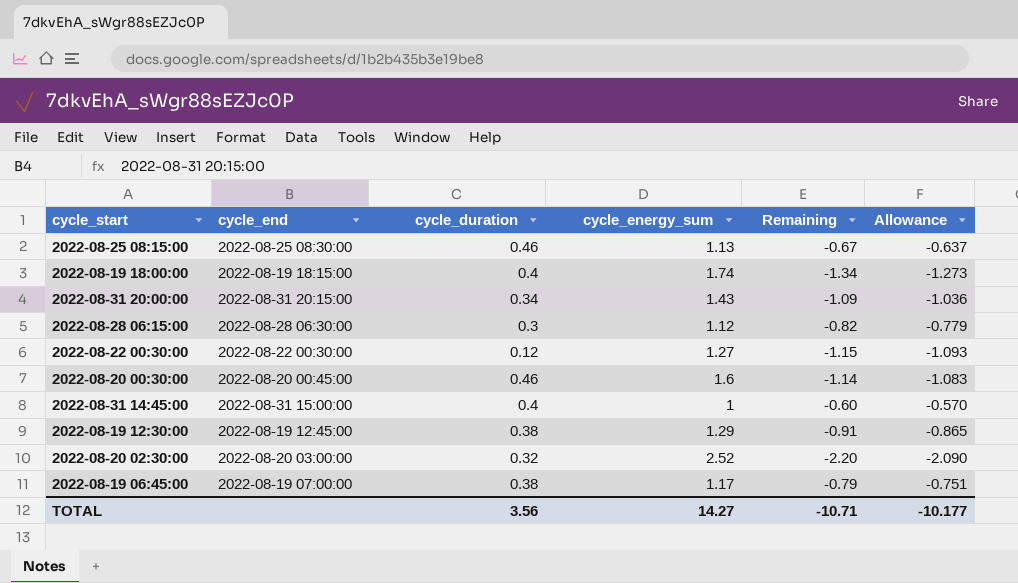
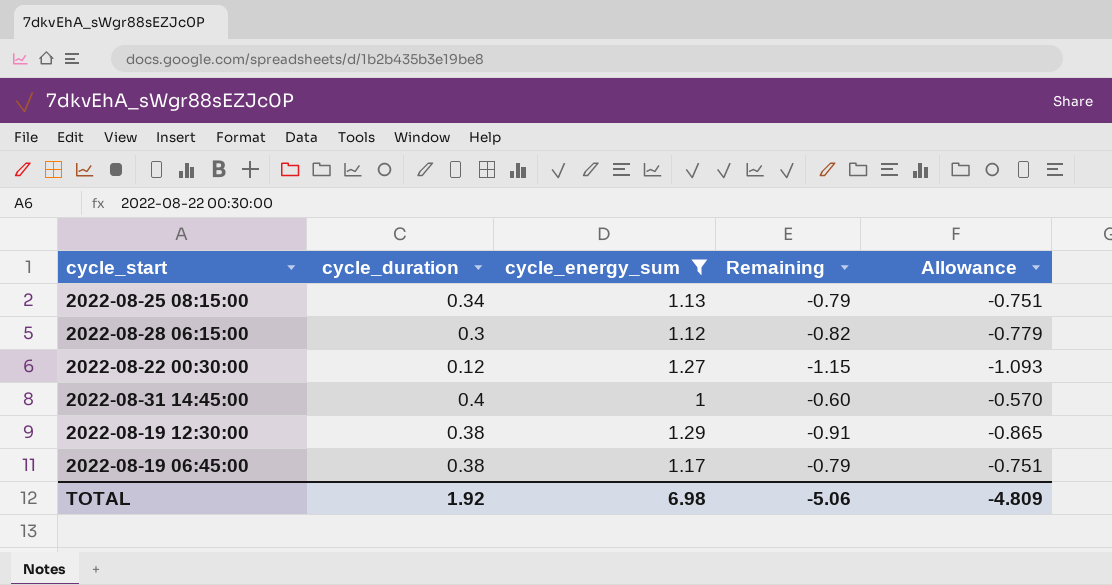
filter: none -> cycle_energy_sum <= 1.29
column cycle_end | position: 2 -> none
2022-08-25 08:15:00 | cycle_duration: 0.46 -> 0.34
2022-08-25 08:15:00 | Remaining: -0.67 -> -0.79
2022-08-25 08:15:00 | Allowance: -0.637 -> -0.751
TOTAL | cycle_duration: 3.56 -> 1.92
TOTAL | cycle_energy_sum: 14.27 -> 6.98
TOTAL | Remaining: -10.71 -> -5.06
TOTAL | Allowance: -10.177 -> -4.809

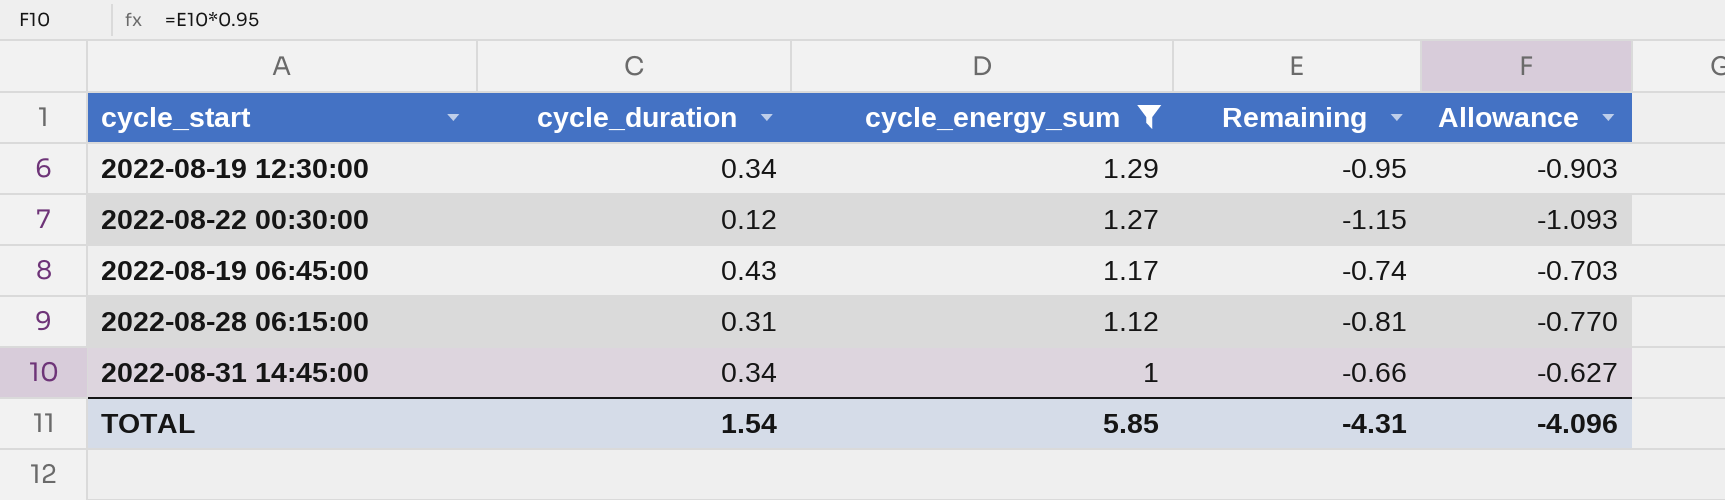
row order: none -> cycle_energy_sum descending
row 2022-08-25 08:15:00: 0.34 | 1.13 | -0.79 | -0.751 -> none
2022-08-19 12:30:00 | cycle_duration: 0.38 -> 0.34
2022-08-19 12:30:00 | Remaining: -0.91 -> -0.95
2022-08-19 12:30:00 | Allowance: -0.865 -> -0.903
2022-08-19 06:45:00 | cycle_duration: 0.38 -> 0.43
2022-08-19 06:45:00 | Remaining: -0.79 -> -0.74
2022-08-19 06:45:00 | Allowance: -0.751 -> -0.703
2022-08-28 06:15:00 | cycle_duration: 0.3 -> 0.31
2022-08-28 06:15:00 | Remaining: -0.82 -> -0.81
2022-08-28 06:15:00 | Allowance: -0.779 -> -0.770
2022-08-31 14:45:00 | cycle_duration: 0.4 -> 0.34
2022-08-31 14:45:00 | Remaining: -0.60 -> -0.66
2022-08-31 14:45:00 | Allowance: -0.570 -> -0.627
TOTAL | cycle_duration: 1.92 -> 1.54
TOTAL | cycle_energy_sum: 6.98 -> 5.85
TOTAL | Remaining: -5.06 -> -4.31
TOTAL | Allowance: -4.809 -> -4.096

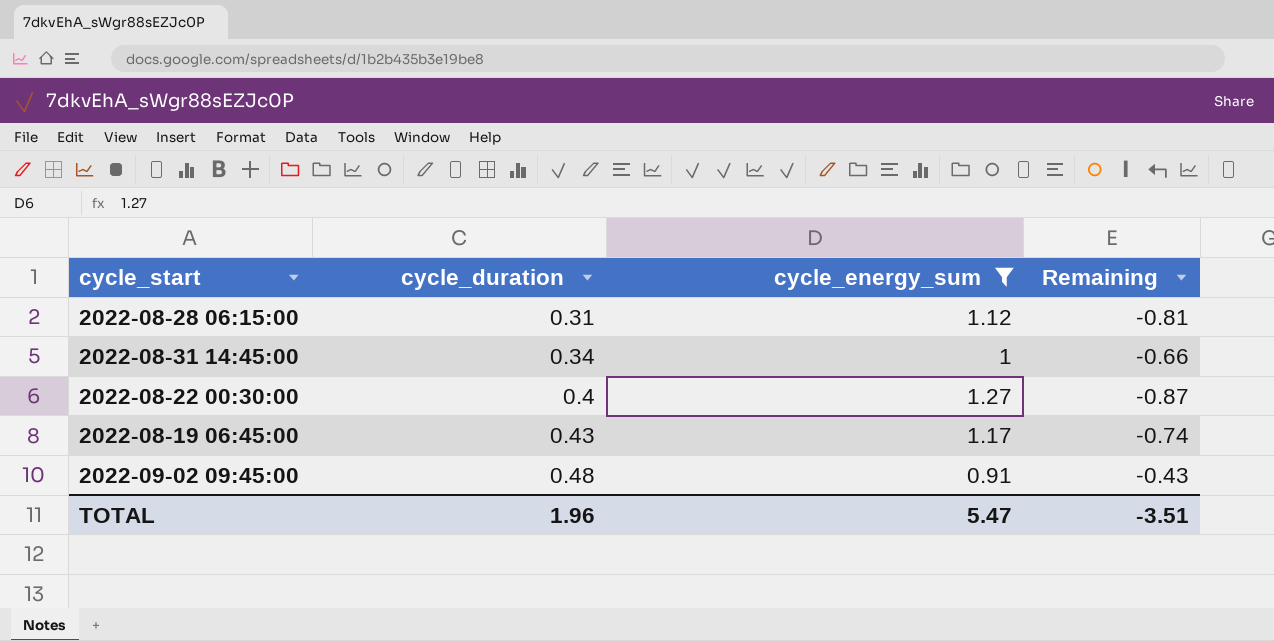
row order: cycle_energy_sum descending -> cycle_duration ascending
column Allowance | formula: [Remaining] * 0.95 -> none
row 2022-08-19 12:30:00: 0.34 | 1.29 | -0.95 | -0.903 -> none
2022-08-22 00:30:00 | cycle_duration: 0.12 -> 0.4
2022-08-22 00:30:00 | Remaining: -1.15 -> -0.87
row 2022-09-02 09:45:00: none -> 0.48 | 0.91 | -0.43
TOTAL | cycle_duration: 1.54 -> 1.96
TOTAL | cycle_energy_sum: 5.85 -> 5.47
TOTAL | Remaining: -4.31 -> -3.51

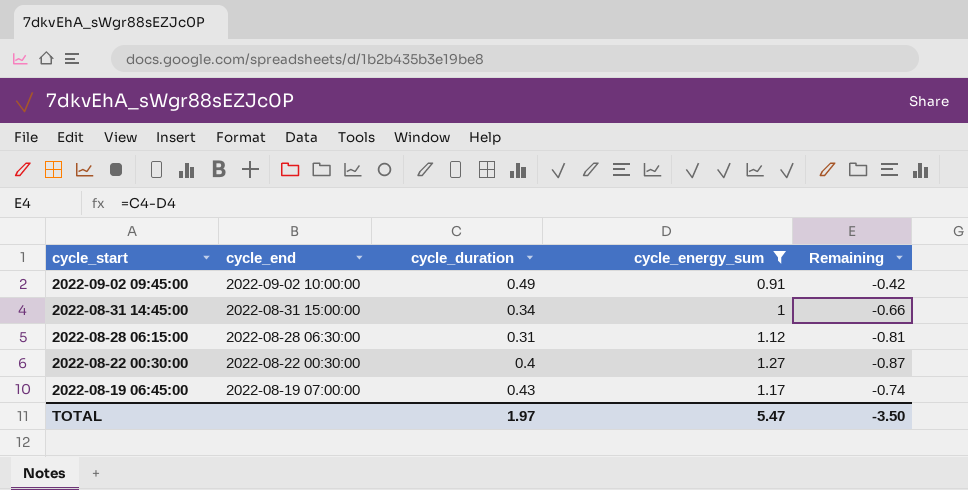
row order: cycle_duration ascending -> cycle_start descending
column cycle_end | position: none -> 2
2022-09-02 09:45:00 | cycle_duration: 0.48 -> 0.49
2022-09-02 09:45:00 | Remaining: -0.43 -> -0.42
TOTAL | cycle_duration: 1.96 -> 1.97
TOTAL | Remaining: -3.51 -> -3.50

